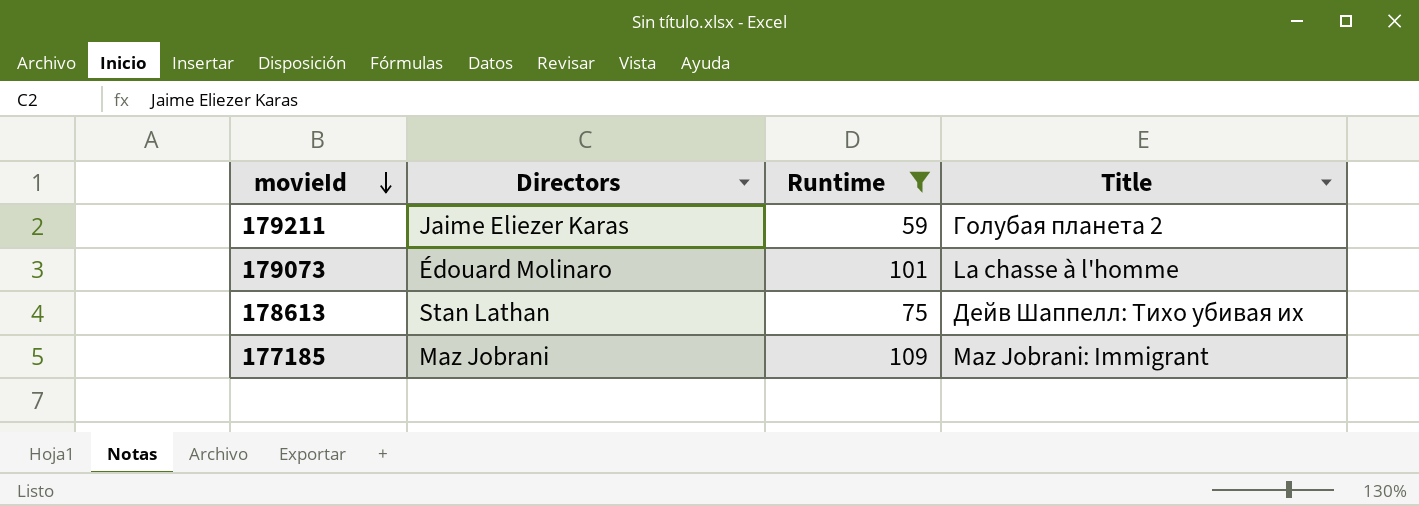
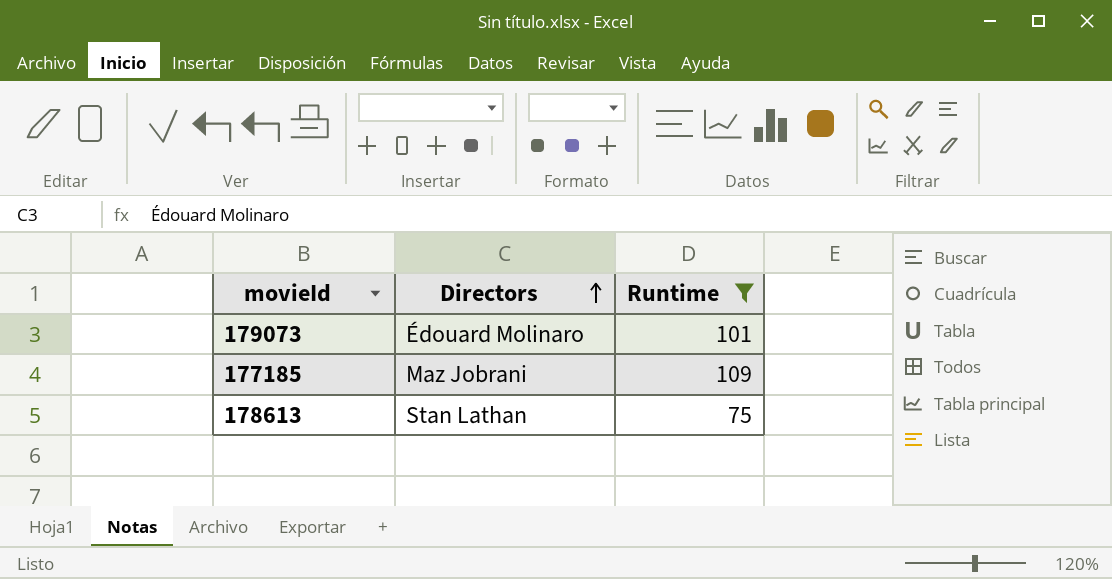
row order: movieId descending -> Directors ascending
column Title | position: 4 -> none
row 179211: Jaime Eliezer Karas | 59 | Голубая планета 2 -> none

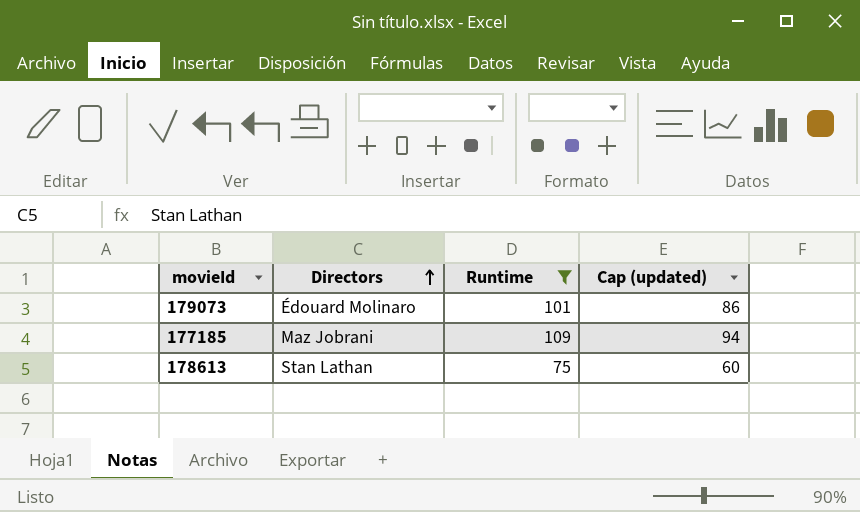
column Cap (updated) | formula: none -> [Runtime] - 15

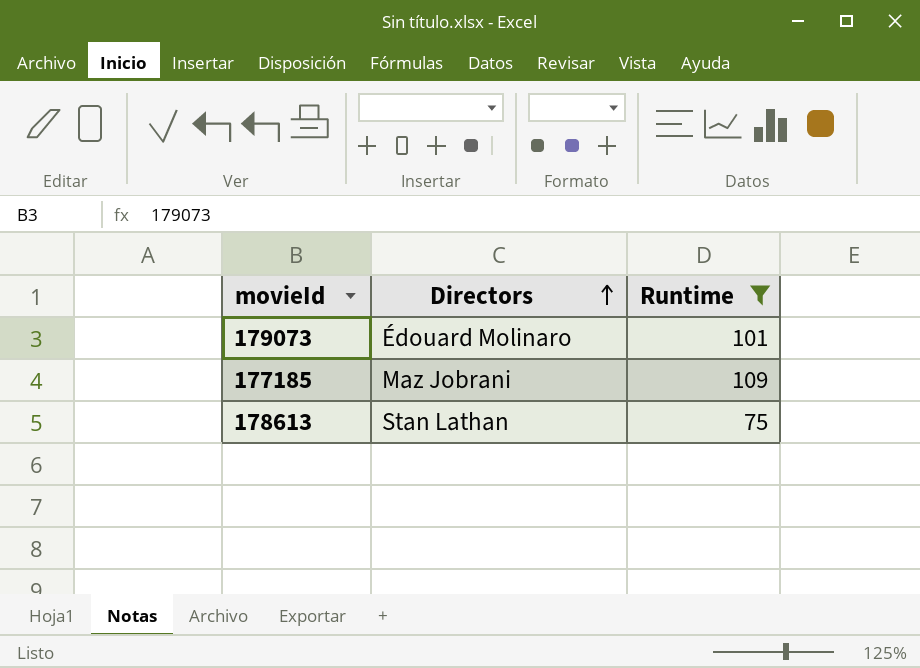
column Cap (updated) | formula: [Runtime] - 15 -> none

